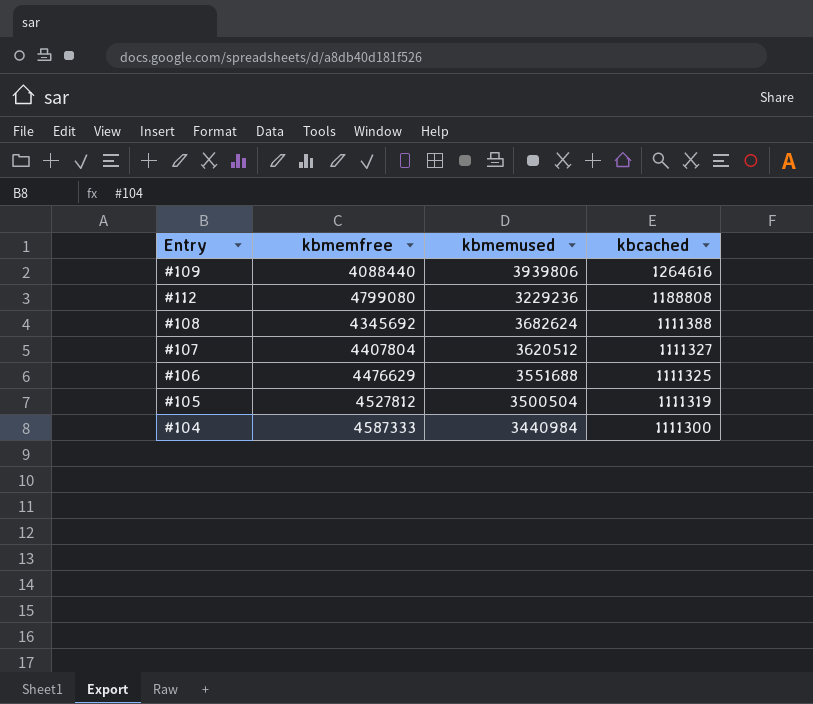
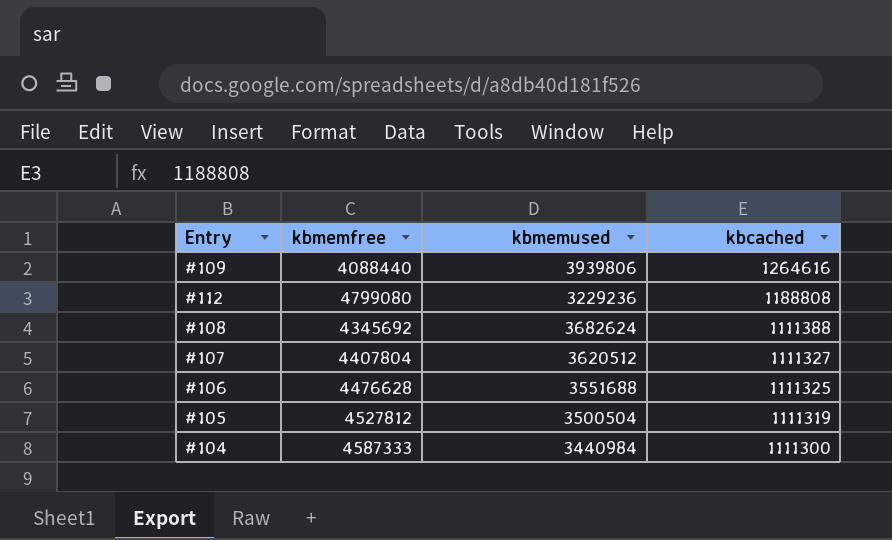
#106 | kbmemfree: 4476629 -> 4476628

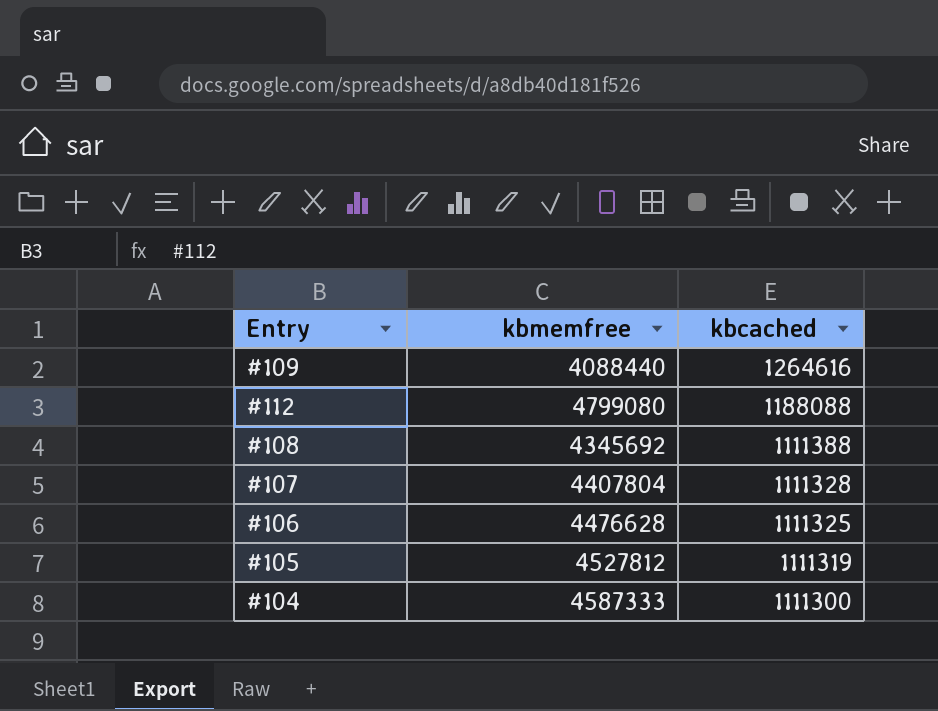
column kbmemused | position: 3 -> none
#112 | kbcached: 1188808 -> 1188088
#107 | kbcached: 1111327 -> 1111328

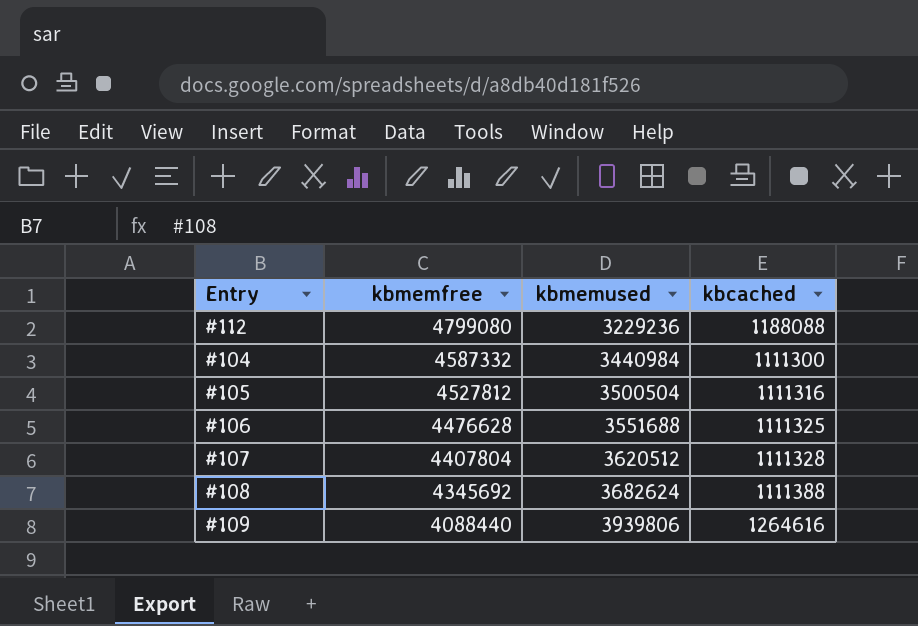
row order: kbcached descending -> kbmemfree descending
column kbmemused | position: none -> 3
#104 | kbmemfree: 4587333 -> 4587332
#105 | kbcached: 1111319 -> 1111316

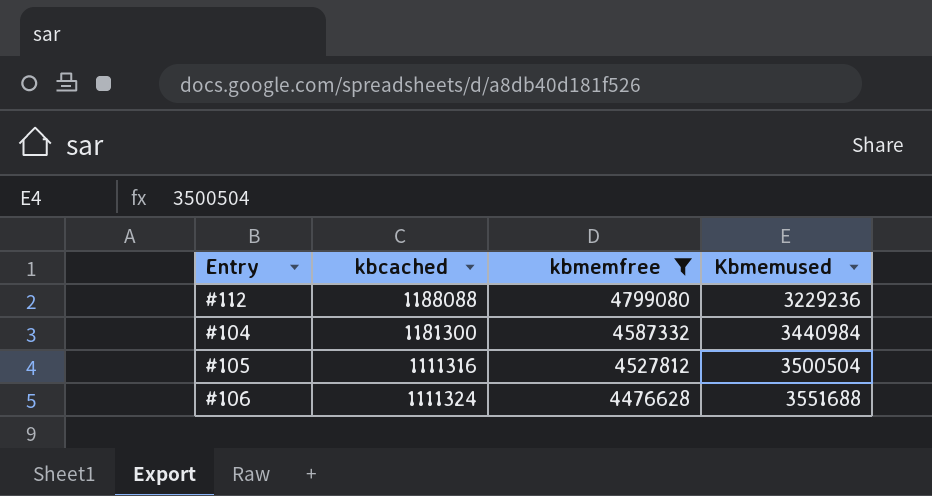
filter: none -> kbmemfree >= 4476628
column kbcached | position: 4 -> 2
column name: kbmemused -> Kbmemused
#104 | kbcached: 1111300 -> 1181300
#106 | kbcached: 1111325 -> 1111324

